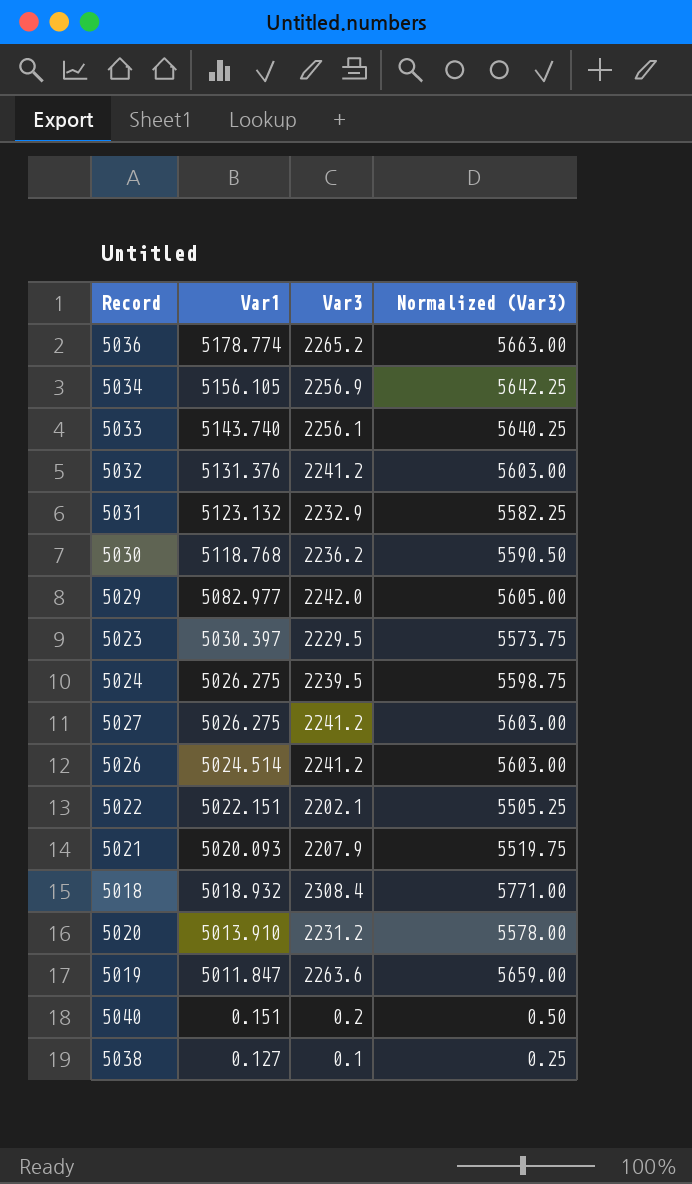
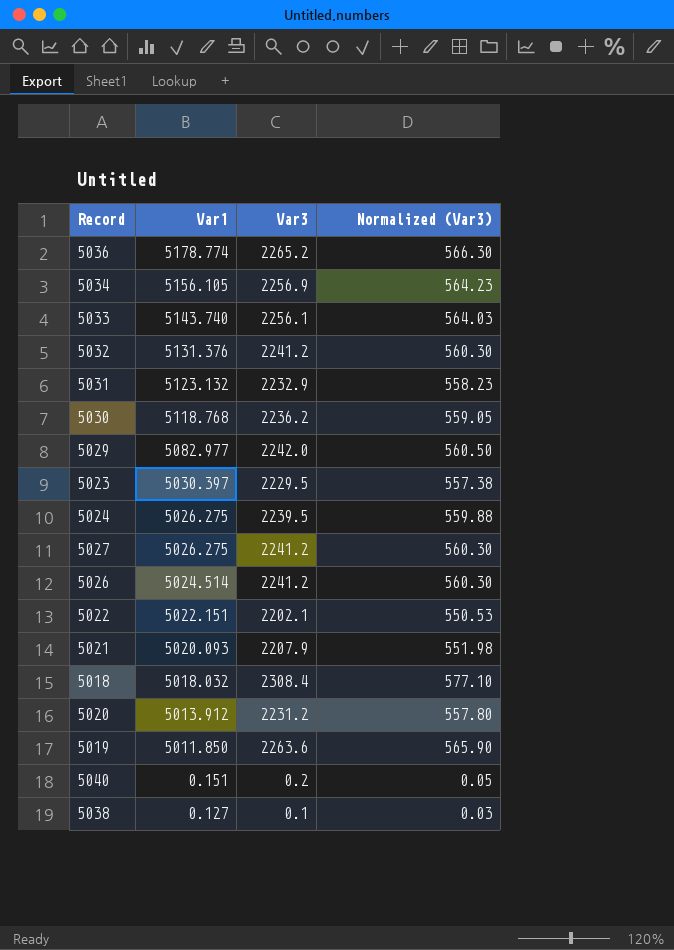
column Normalized (Var3) | formula: [Var3] * 2.5 -> [Var3] * 0.25
5018 | Var1: 5018.932 -> 5018.032
5020 | Var1: 5013.910 -> 5013.912
5019 | Var1: 5011.847 -> 5011.850

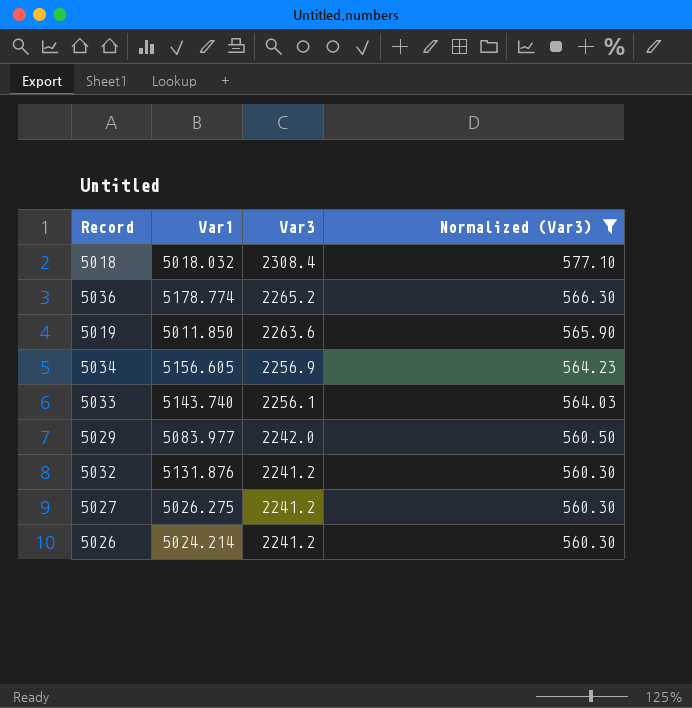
filter: none -> Normalized (Var3) >= 560.30
row order: Var1 descending -> Var3 descending
5034 | Var1: 5156.105 -> 5156.605
5029 | Var1: 5082.977 -> 5083.977
5032 | Var1: 5131.376 -> 5131.876
5026 | Var1: 5024.514 -> 5024.214

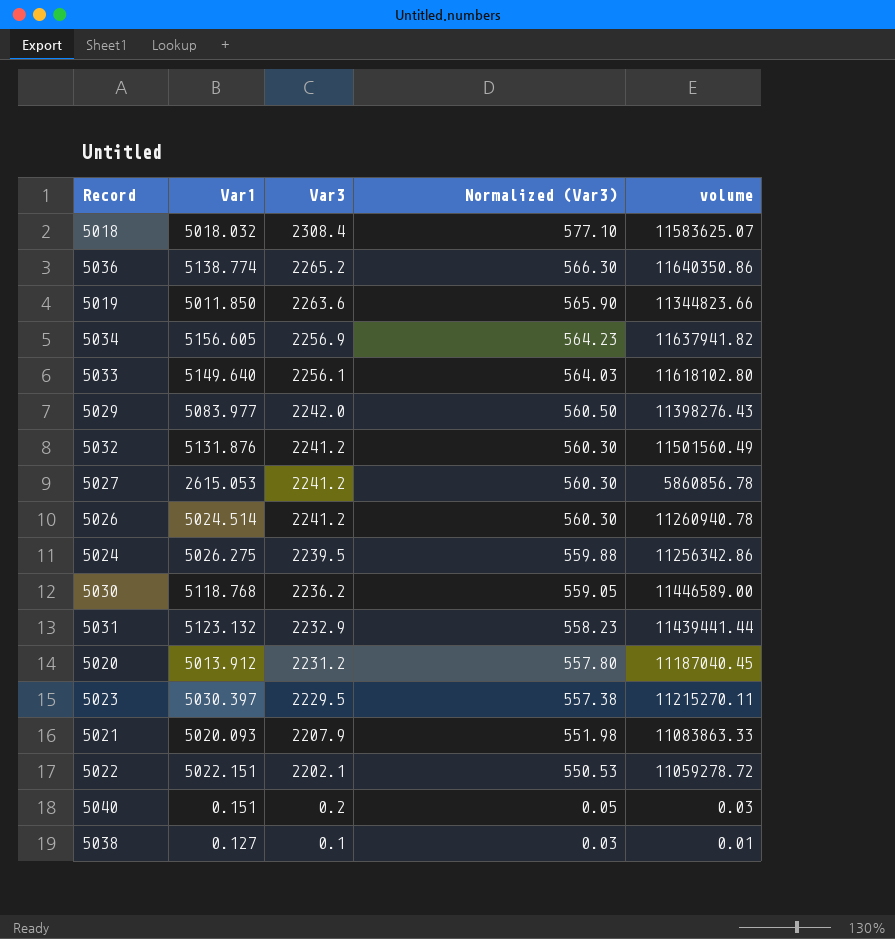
filter: Normalized (Var3) >= 560.30 -> none
column volume | formula: none -> [Var1] * [Var3]
5036 | Var1: 5178.774 -> 5138.774
5033 | Var1: 5143.740 -> 5149.640
5027 | Var1: 5026.275 -> 2615.053
5026 | Var1: 5024.214 -> 5024.514

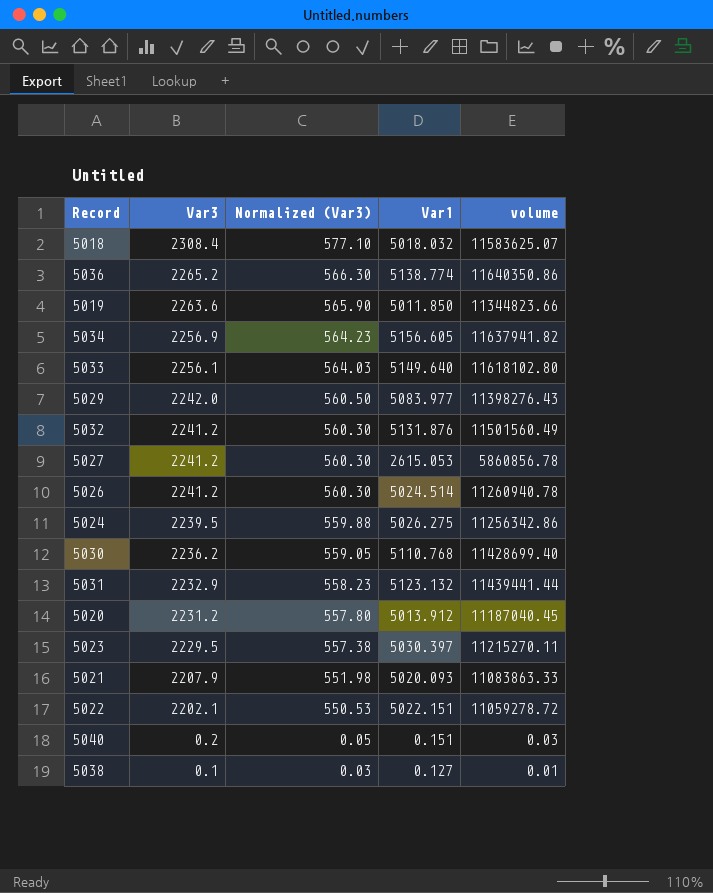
column Var1 | position: 2 -> 4
5030 | Var1: 5118.768 -> 5110.768
5030 | volume: 11446589.00 -> 11428699.40

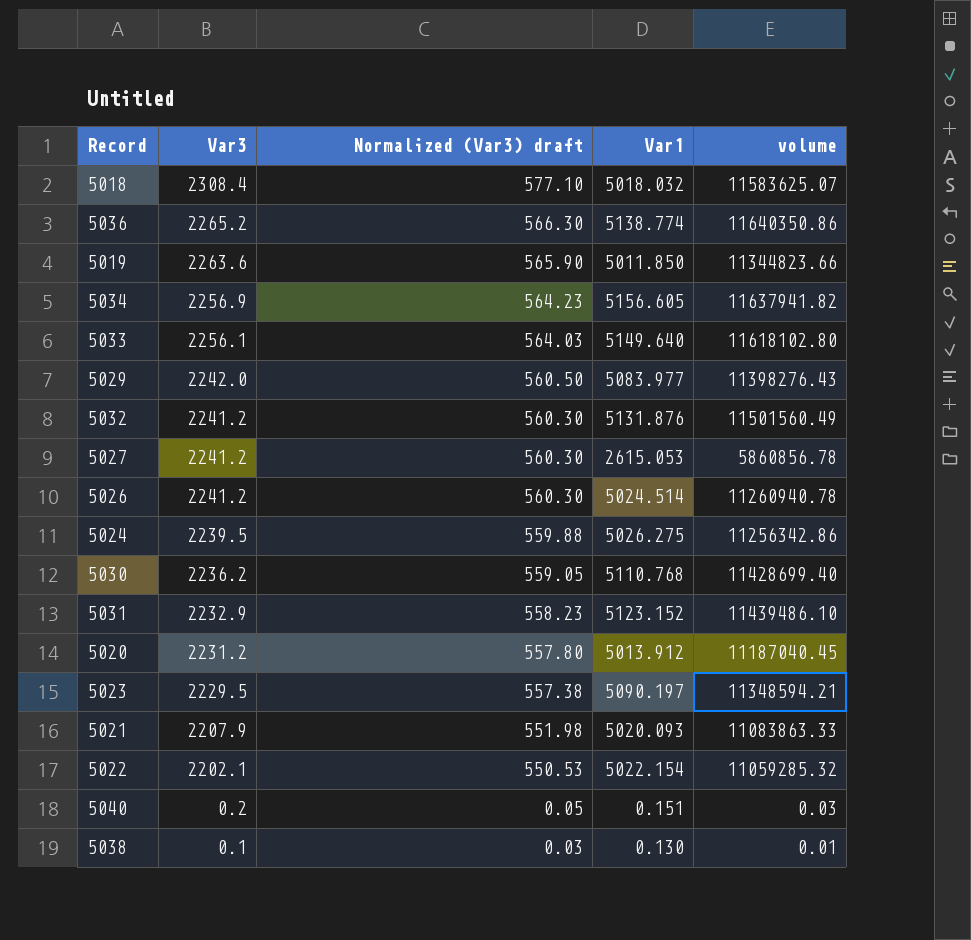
column name: Normalized (Var3) -> Normalized (Var3) draft
5031 | Var1: 5123.132 -> 5123.152
5031 | volume: 11439441.44 -> 11439486.10
5023 | Var1: 5030.397 -> 5090.197
5023 | volume: 11215270.11 -> 11348594.21
5022 | Var1: 5022.151 -> 5022.154
5022 | volume: 11059278.72 -> 11059285.32
5038 | Var1: 0.127 -> 0.130

